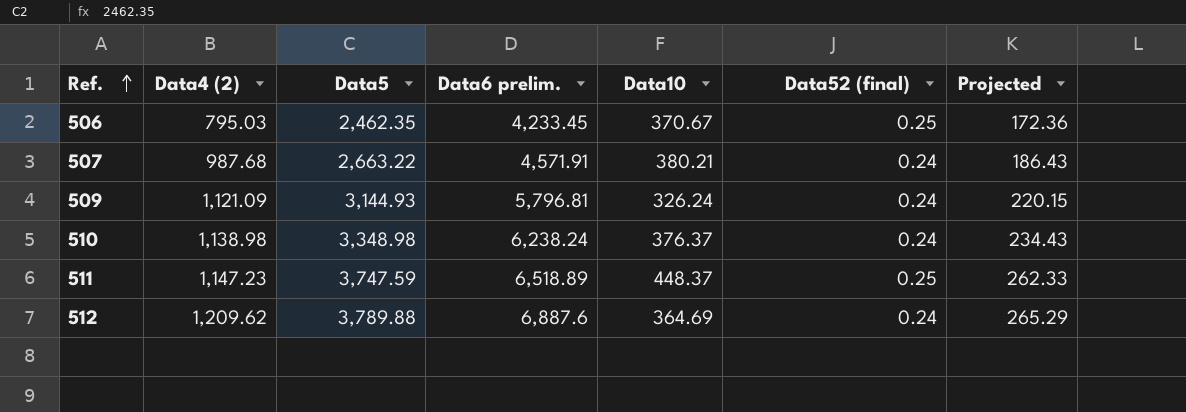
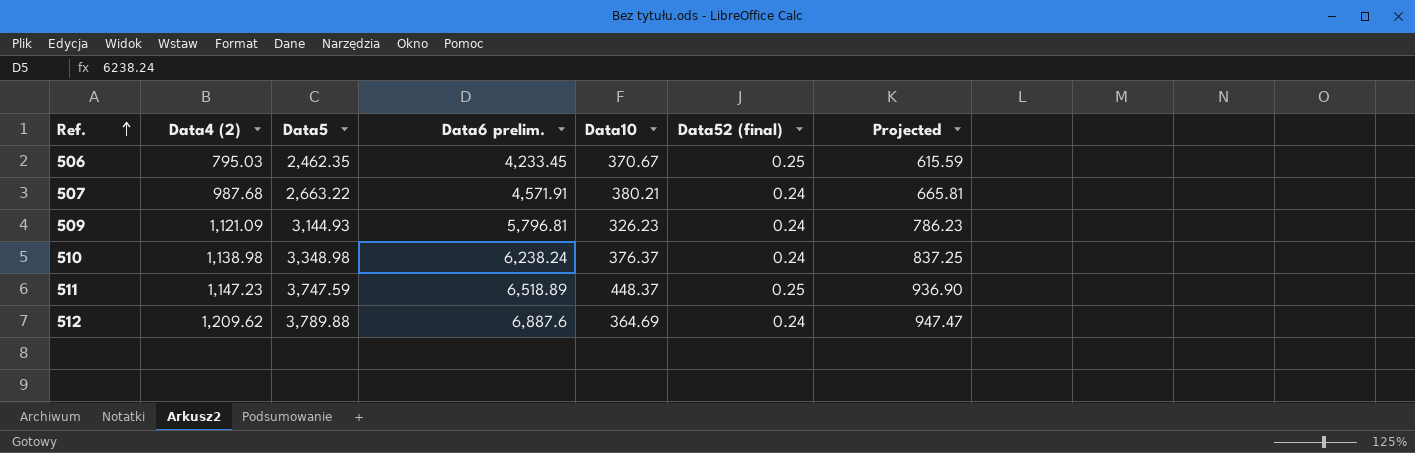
column Projected | formula: [Data5] * 0.07 -> [Data5] * 0.25
509 | Data10: 326.24 -> 326.23

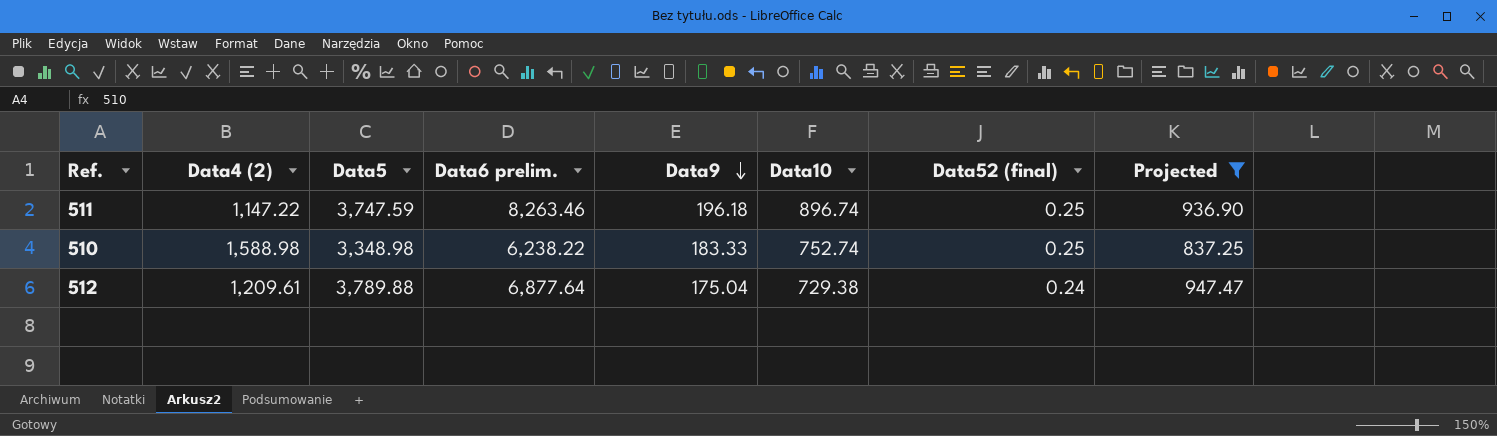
filter: none -> Projected >= 837.25
row order: Ref. ascending -> Data9 descending
column Data9 | position: none -> 5
511 | Data4 (2): 1,147.23 -> 1,147.22
511 | Data6 prelim.: 6,518.89 -> 8,263.46
511 | Data10: 448.37 -> 896.74
510 | Data4 (2): 1,138.98 -> 1,588.98
510 | Data6 prelim.: 6,238.24 -> 6,238.22
510 | Data10: 376.37 -> 752.74
510 | Data52 (final): 0.24 -> 0.25
512 | Data4 (2): 1,209.62 -> 1,209.61
512 | Data6 prelim.: 6,887.6 -> 6,877.64
512 | Data10: 364.69 -> 729.38

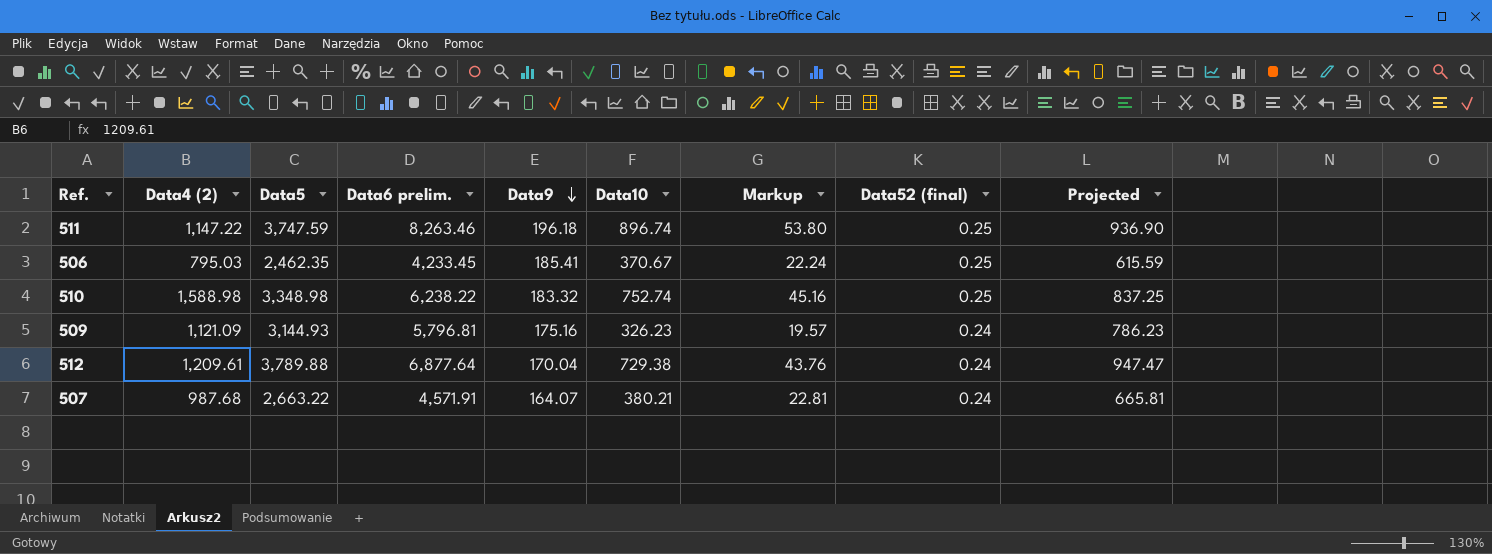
filter: Projected >= 837.25 -> none
column Markup | formula: none -> [Data10] * 0.06
510 | Data9: 183.33 -> 183.32
512 | Data9: 175.04 -> 170.04

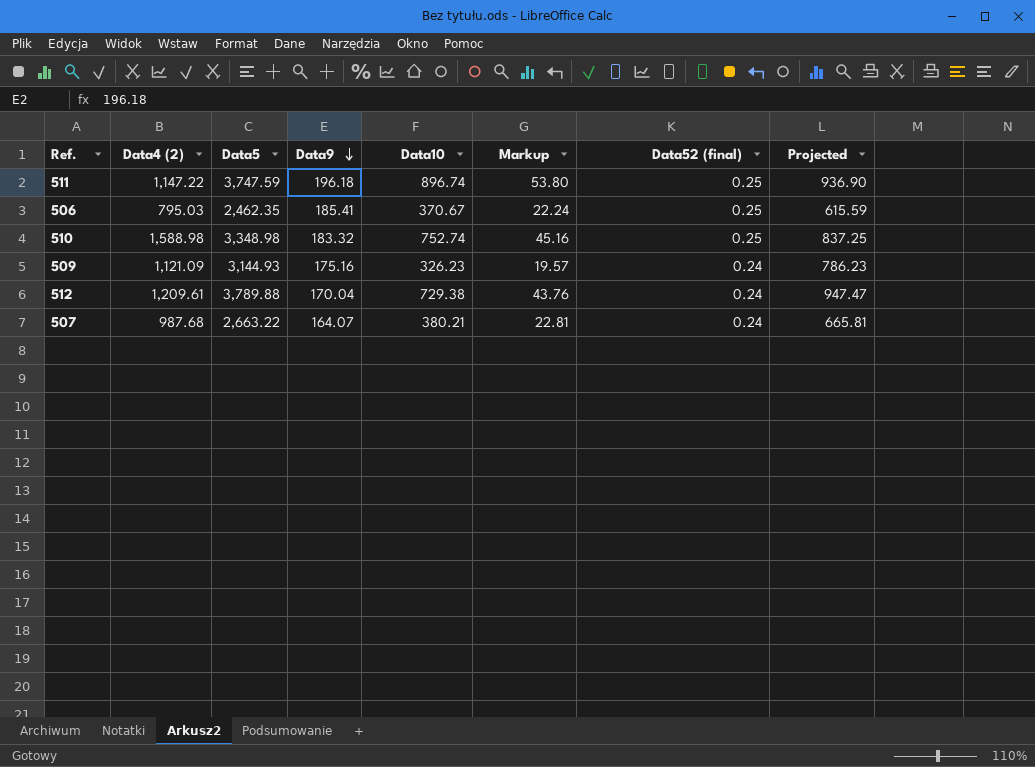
column Data6 prelim. | position: 4 -> none

